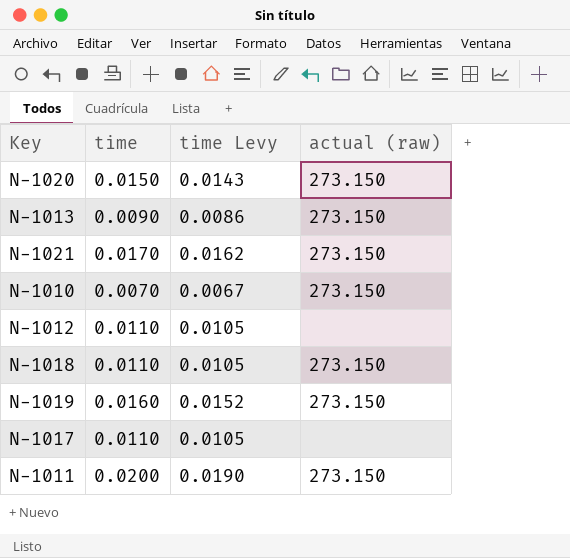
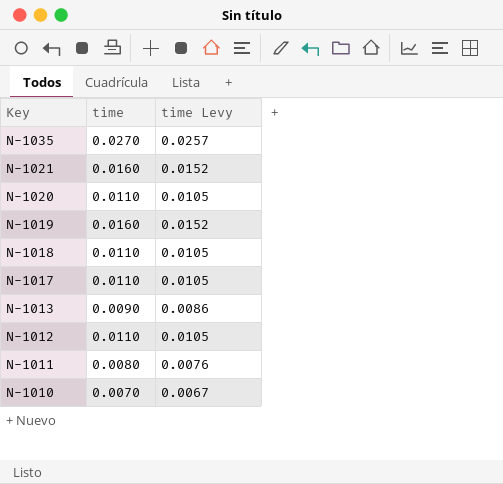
row order: none -> Key descending
column actual (raw) | position: 4 -> none
row N-1035: none -> 0.0270 | 0.0257
N-1021 | time: 0.0170 -> 0.0160
N-1021 | time Levy: 0.0162 -> 0.0152
N-1020 | time: 0.0150 -> 0.0110
N-1020 | time Levy: 0.0143 -> 0.0105
N-1011 | time: 0.0200 -> 0.0080
N-1011 | time Levy: 0.0190 -> 0.0076

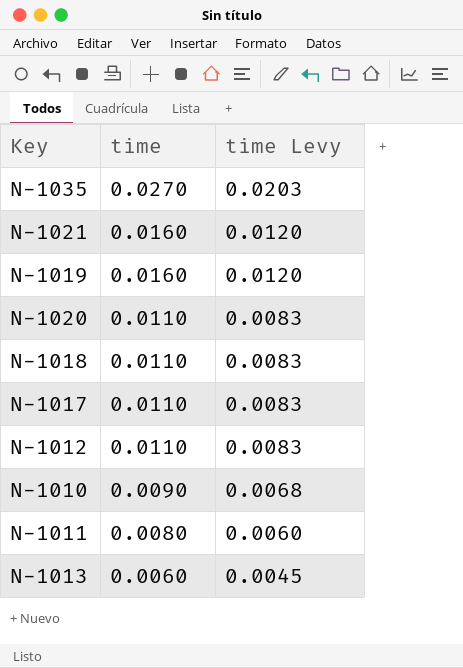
row order: Key descending -> time descending
column time Levy | formula: [time] * 0.95 -> [time] * 0.75
N-1010 | time: 0.0070 -> 0.0090
N-1013 | time: 0.0090 -> 0.0060

